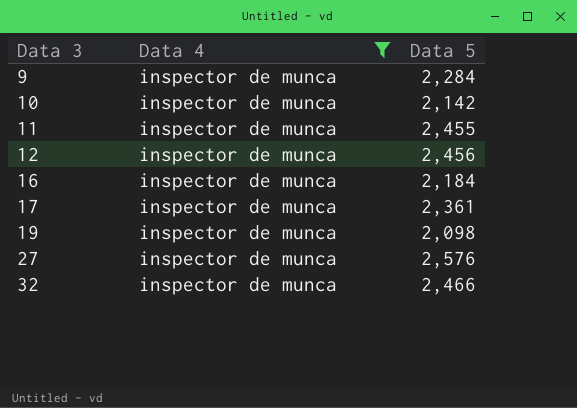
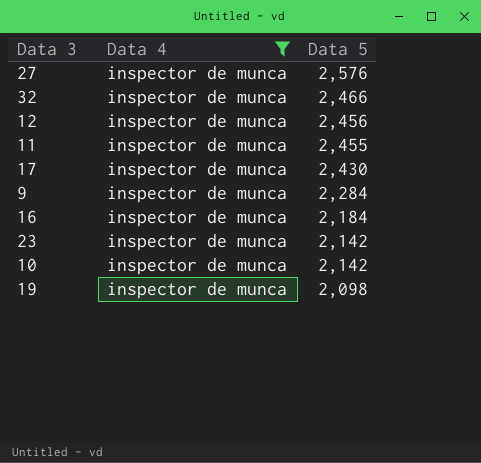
row order: Data 3 ascending -> Data 5 descending
17 | Data 5: 2,361 -> 2,430
row 23: none -> inspector de munca | 2,142

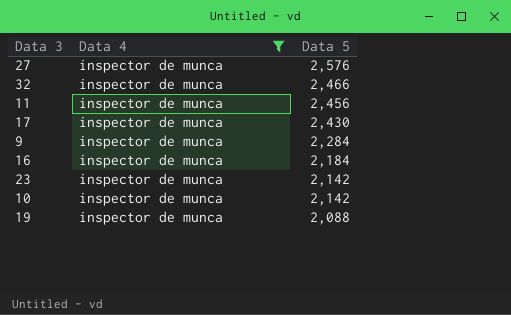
row 12: inspector de munca | 2,456 -> none
11 | Data 5: 2,455 -> 2,456
19 | Data 5: 2,098 -> 2,088

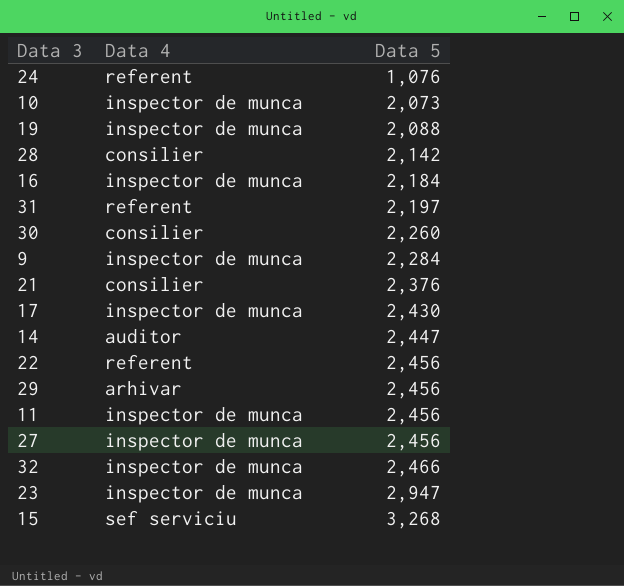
filter: Data 4 = inspector de munca -> none
row order: Data 5 descending -> Data 5 ascending
10 | Data 5: 2,142 -> 2,073
27 | Data 5: 2,576 -> 2,456
23 | Data 5: 2,142 -> 2,947

